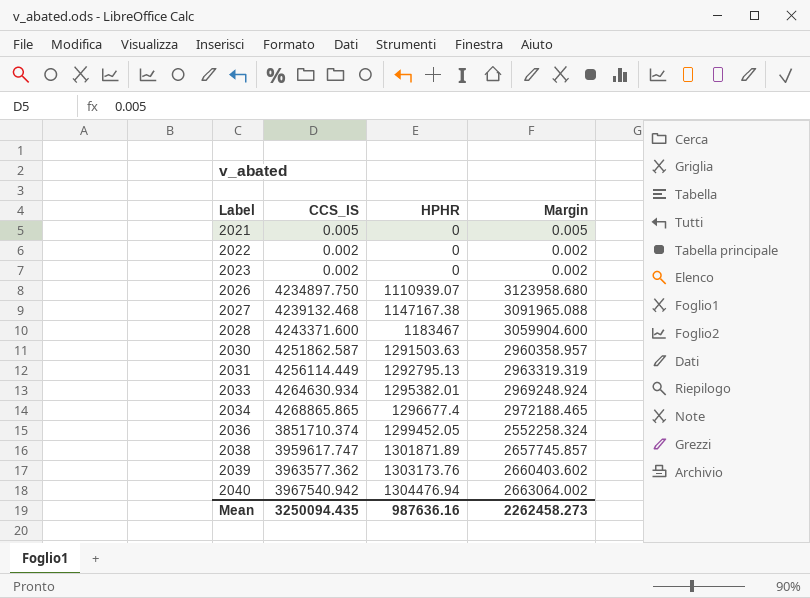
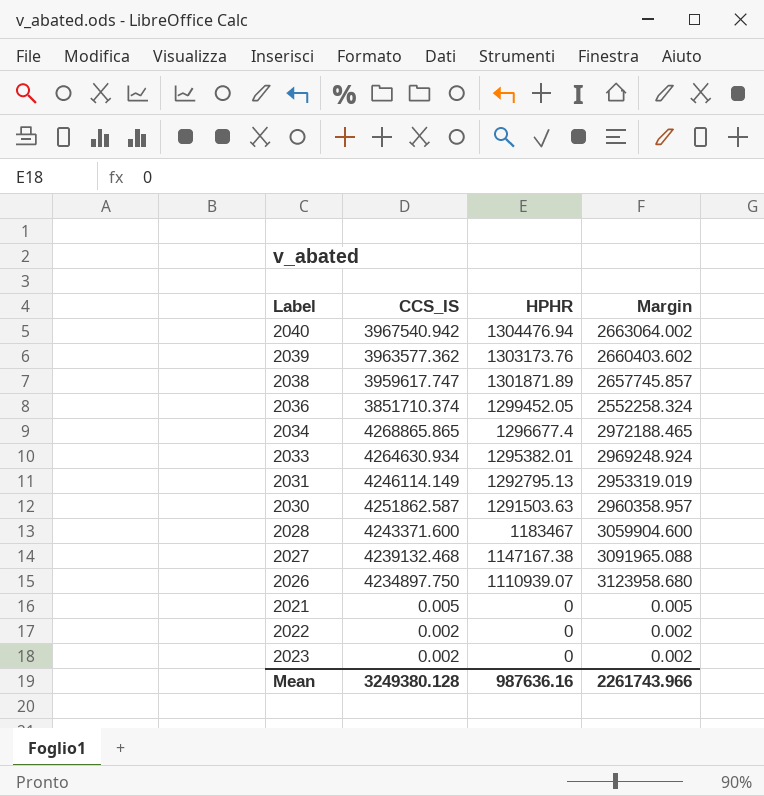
row order: Label ascending -> HPHR descending
2031 | CCS_IS: 4256114.449 -> 4246114.149
2031 | Margin: 2963319.319 -> 2953319.019
Mean | CCS_IS: 3250094.435 -> 3249380.128
Mean | Margin: 2262458.273 -> 2261743.966

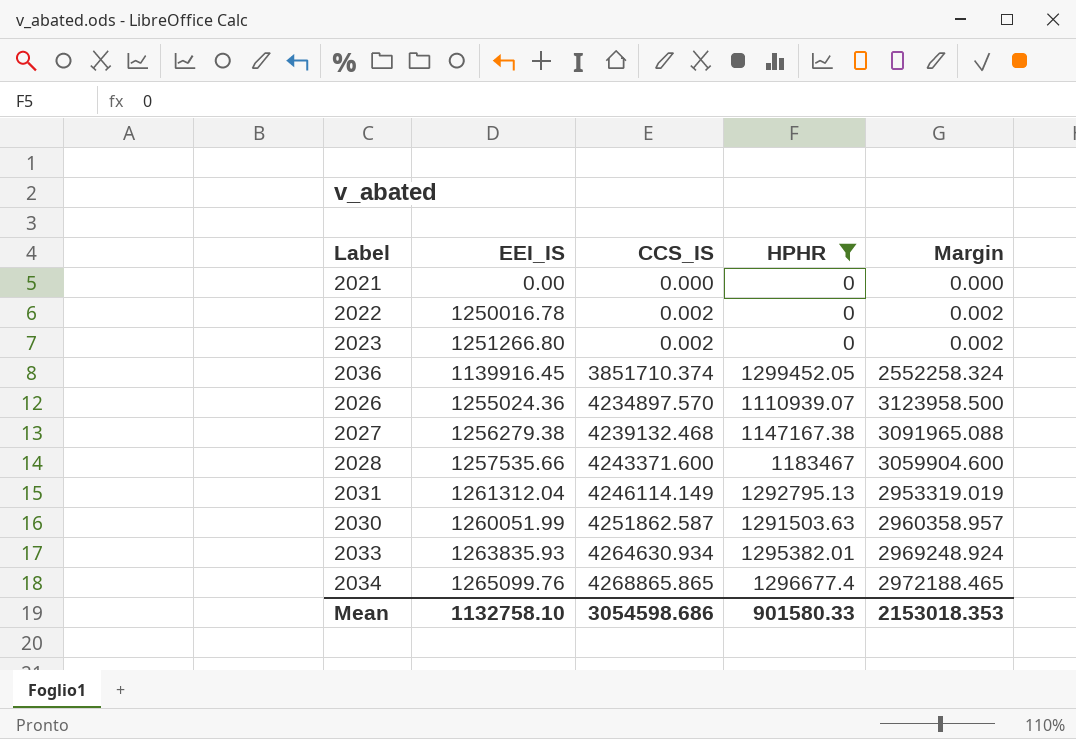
filter: none -> HPHR <= 1299452.05
row order: HPHR descending -> CCS_IS ascending
column EEI_IS | position: none -> 2
2021 | CCS_IS: 0.005 -> 0.000
2021 | Margin: 0.005 -> 0.000
2026 | CCS_IS: 4234897.750 -> 4234897.570
2026 | Margin: 3123958.680 -> 3123958.500
Mean | CCS_IS: 3249380.128 -> 3054598.686
Mean | HPHR: 987636.16 -> 901580.33
Mean | Margin: 2261743.966 -> 2153018.353

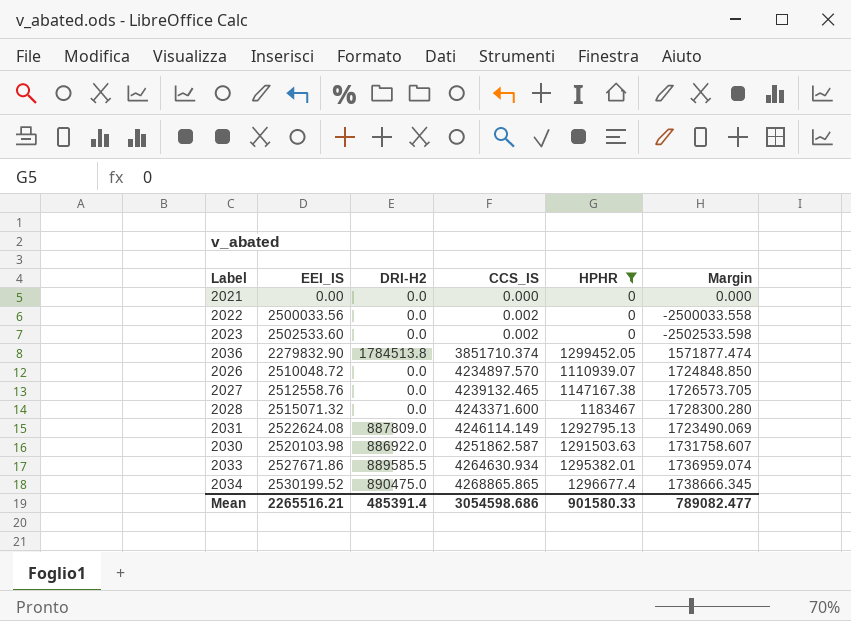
column DRI-H2 | position: none -> 3
column Margin | formula: [CCS_IS] - [HPHR] -> [CCS_IS] - [EEI_IS]
2022 | EEI_IS: 1250016.78 -> 2500033.56
2023 | EEI_IS: 1251266.80 -> 2502533.60
2036 | EEI_IS: 1139916.45 -> 2279832.90
2026 | EEI_IS: 1255024.36 -> 2510048.72
2027 | EEI_IS: 1256279.38 -> 2512558.76
2027 | CCS_IS: 4239132.468 -> 4239132.465
2028 | EEI_IS: 1257535.66 -> 2515071.32
2031 | EEI_IS: 1261312.04 -> 2522624.08
2030 | EEI_IS: 1260051.99 -> 2520103.98
2033 | EEI_IS: 1263835.93 -> 2527671.86
2034 | EEI_IS: 1265099.76 -> 2530199.52
Mean | EEI_IS: 1132758.10 -> 2265516.21
Mean | Margin: 2153018.353 -> 789082.477

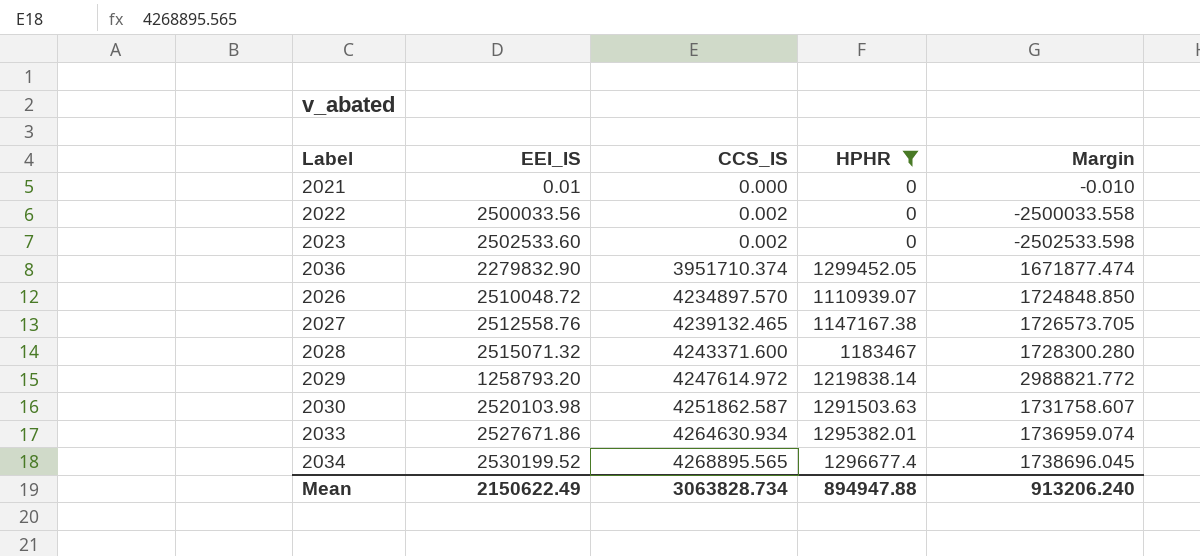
column DRI-H2 | position: 3 -> none
row 2031: 2522624.08 | 887809.0 | 4246114.149 | 1292795.13 | 1723490.069 -> none
2021 | EEI_IS: 0.00 -> 0.01
2021 | Margin: 0.000 -> -0.010
2036 | CCS_IS: 3851710.374 -> 3951710.374
2036 | Margin: 1571877.474 -> 1671877.474
row 2029: none -> 1258793.20 | 4247614.972 | 1219838.14 | 2988821.772
2034 | CCS_IS: 4268865.865 -> 4268895.565
2034 | Margin: 1738666.345 -> 1738696.045
Mean | EEI_IS: 2265516.21 -> 2150622.49
Mean | CCS_IS: 3054598.686 -> 3063828.734
Mean | HPHR: 901580.33 -> 894947.88
Mean | Margin: 789082.477 -> 913206.240

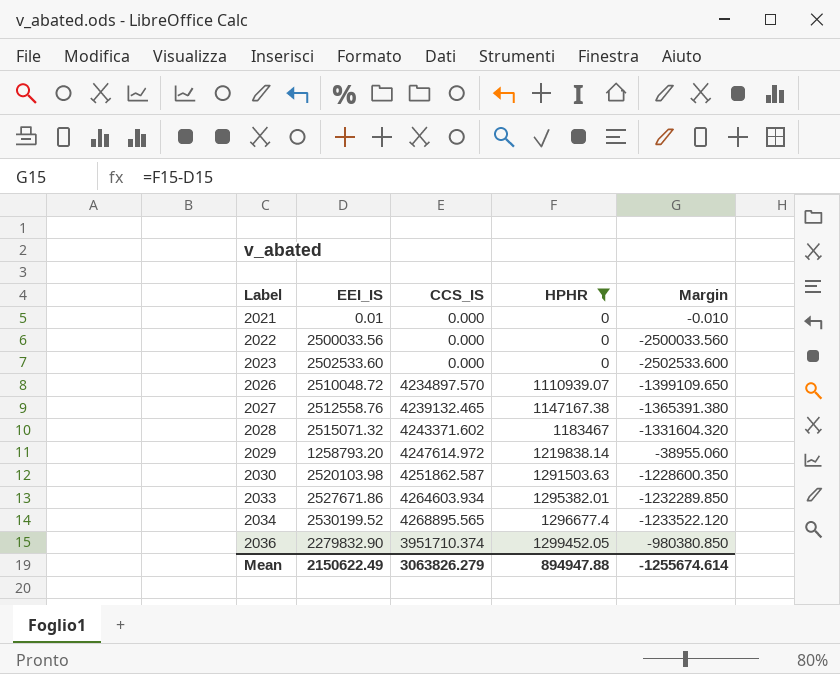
row order: CCS_IS ascending -> Label ascending
column Margin | formula: [CCS_IS] - [EEI_IS] -> [HPHR] - [EEI_IS]
2022 | CCS_IS: 0.002 -> 0.000
2023 | CCS_IS: 0.002 -> 0.000
2028 | CCS_IS: 4243371.600 -> 4243371.602
2033 | CCS_IS: 4264630.934 -> 4264603.934
Mean | CCS_IS: 3063828.734 -> 3063826.279
Mean | Margin: 913206.240 -> -1255674.614

